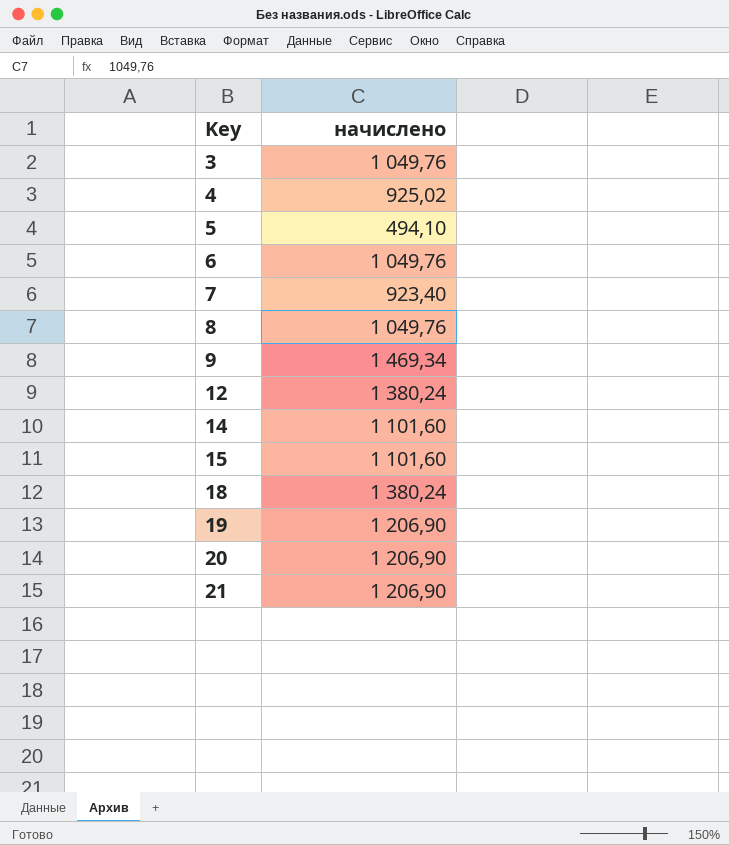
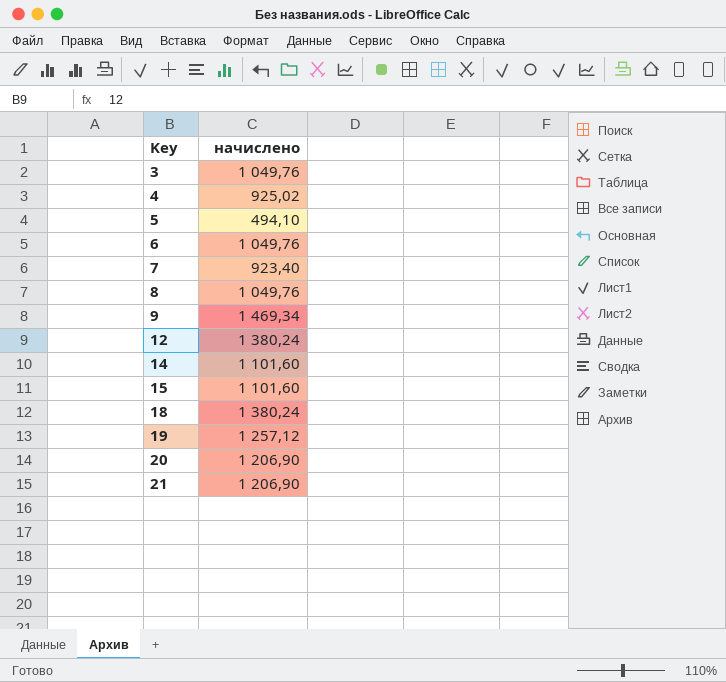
19 | начислено: 1 206,90 -> 1 257,12

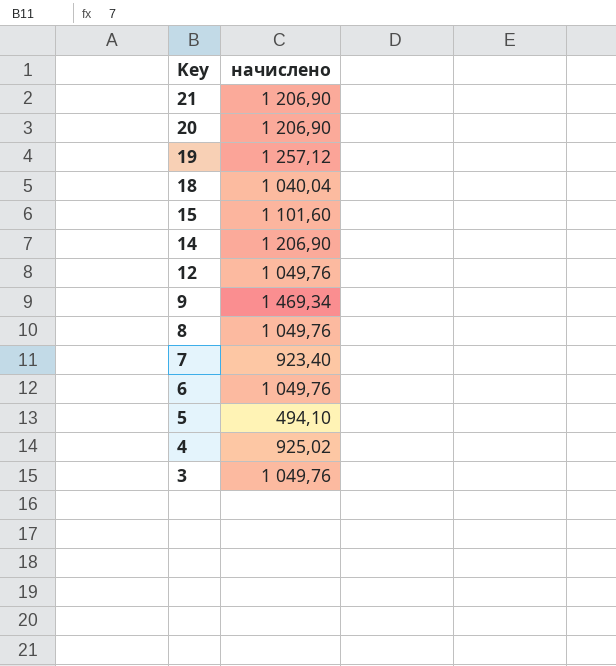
row order: Key ascending -> Key descending
18 | начислено: 1 380,24 -> 1 040,04
14 | начислено: 1 101,60 -> 1 206,90
12 | начислено: 1 380,24 -> 1 049,76

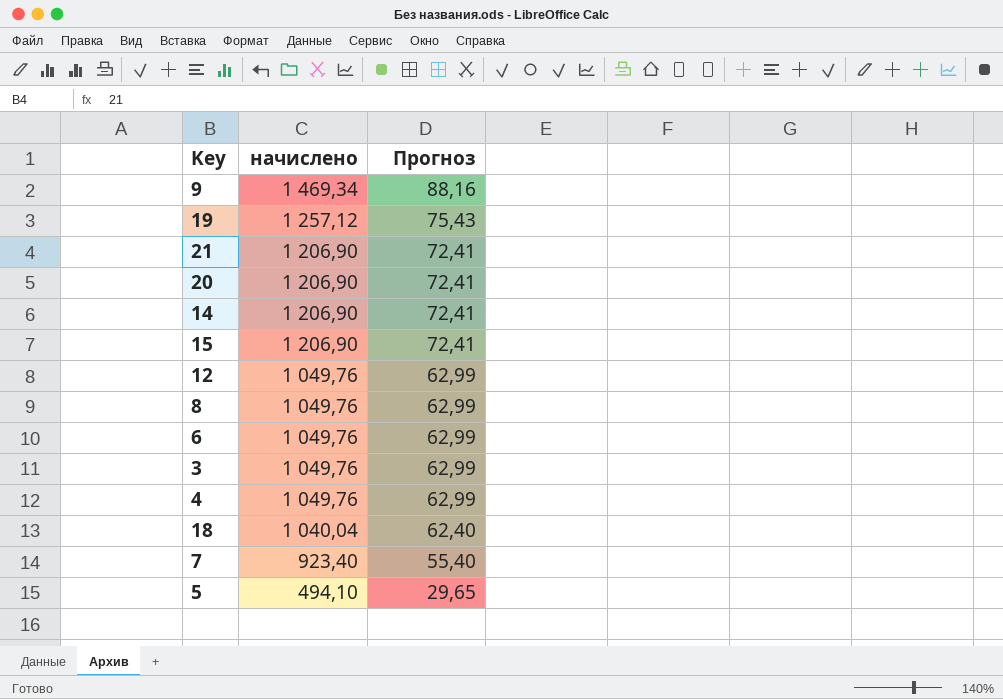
row order: Key descending -> начислено descending
column Прогноз | formula: none -> [начислено] * 0,06
15 | начислено: 1 101,60 -> 1 206,90
4 | начислено: 925,02 -> 1 049,76

